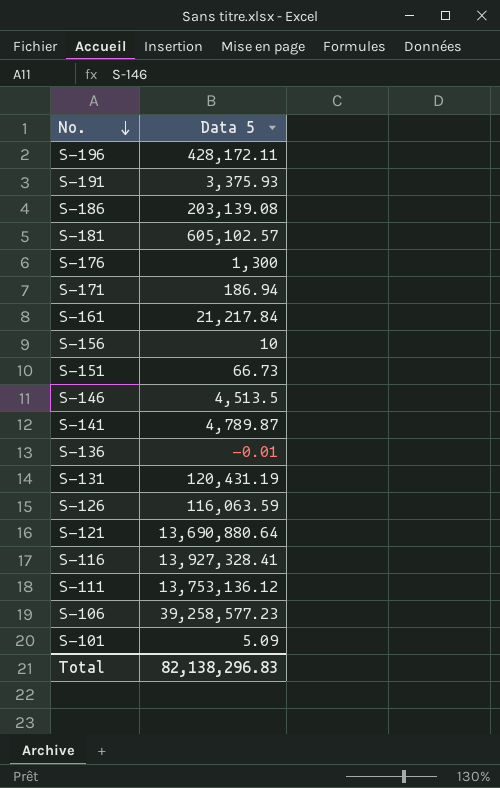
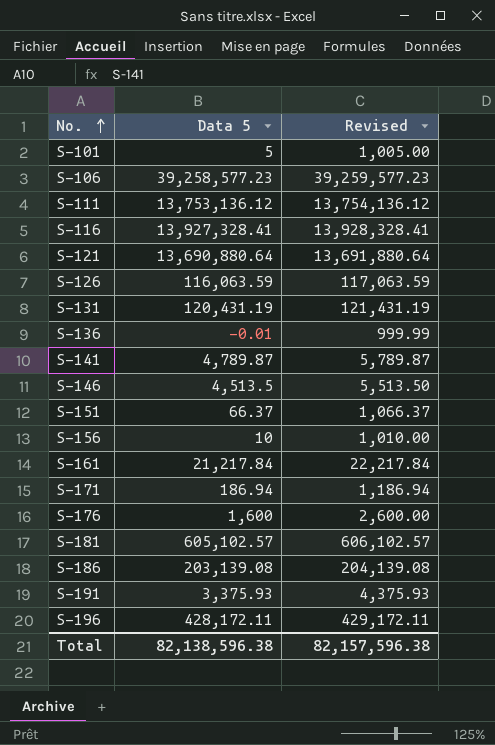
row order: No. descending -> No. ascending
column Revised | formula: none -> [Data 5] + 1000
S-101 | Data 5: 5.09 -> 5
S-151 | Data 5: 66.73 -> 66.37
S-176 | Data 5: 1,300 -> 1,600
Total | Data 5: 82,138,296.83 -> 82,138,596.38

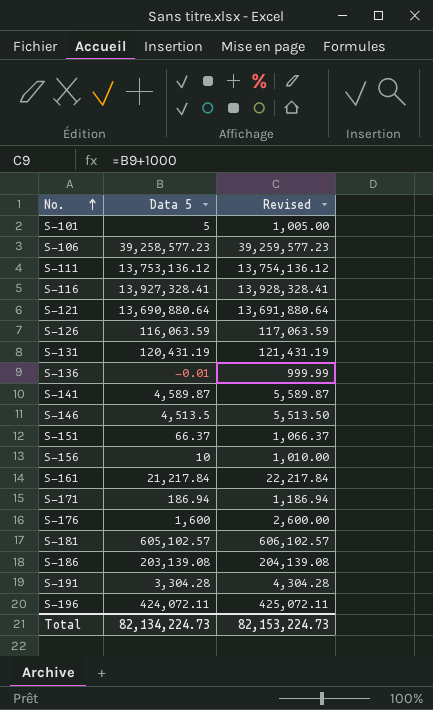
S-141 | Data 5: 4,789.87 -> 4,589.87
S-141 | Revised: 5,789.87 -> 5,589.87
S-191 | Data 5: 3,375.93 -> 3,304.28
S-191 | Revised: 4,375.93 -> 4,304.28
S-196 | Data 5: 428,172.11 -> 424,072.11
S-196 | Revised: 429,172.11 -> 425,072.11
Total | Data 5: 82,138,596.38 -> 82,134,224.73
Total | Revised: 82,157,596.38 -> 82,153,224.73

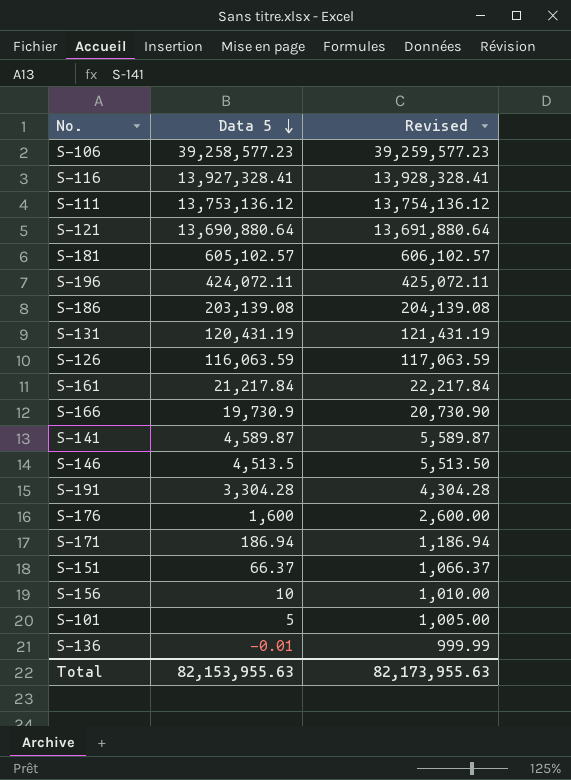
row order: No. ascending -> Data 5 descending
row S-166: none -> 19,730.9 | 20,730.90
Total | Data 5: 82,134,224.73 -> 82,153,955.63
Total | Revised: 82,153,224.73 -> 82,173,955.63

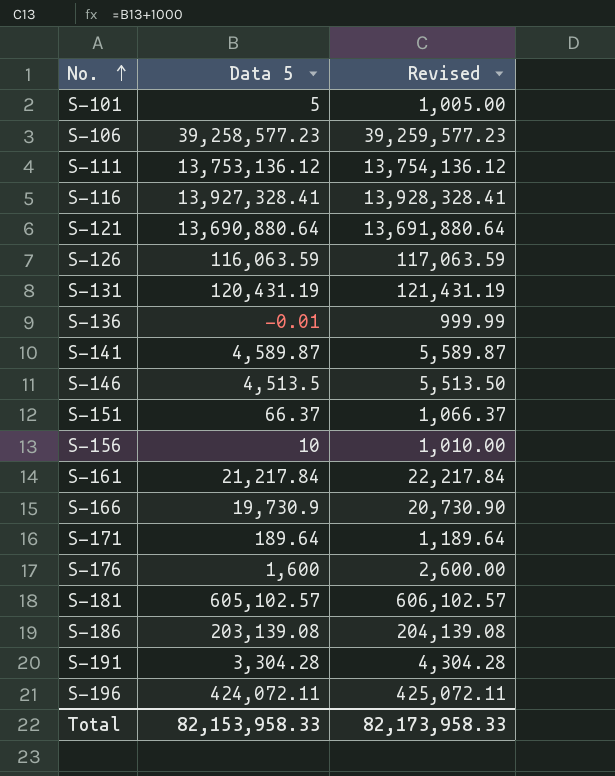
row order: Data 5 descending -> No. ascending
S-171 | Data 5: 186.94 -> 189.64
S-171 | Revised: 1,186.94 -> 1,189.64
Total | Data 5: 82,153,955.63 -> 82,153,958.33
Total | Revised: 82,173,955.63 -> 82,173,958.33

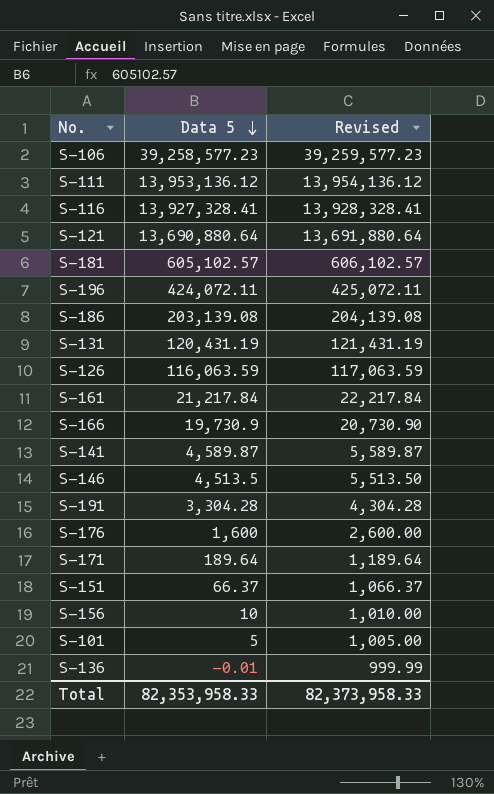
row order: No. ascending -> Data 5 descending
S-111 | Data 5: 13,753,136.12 -> 13,953,136.12
S-111 | Revised: 13,754,136.12 -> 13,954,136.12
Total | Data 5: 82,153,958.33 -> 82,353,958.33
Total | Revised: 82,173,958.33 -> 82,373,958.33

